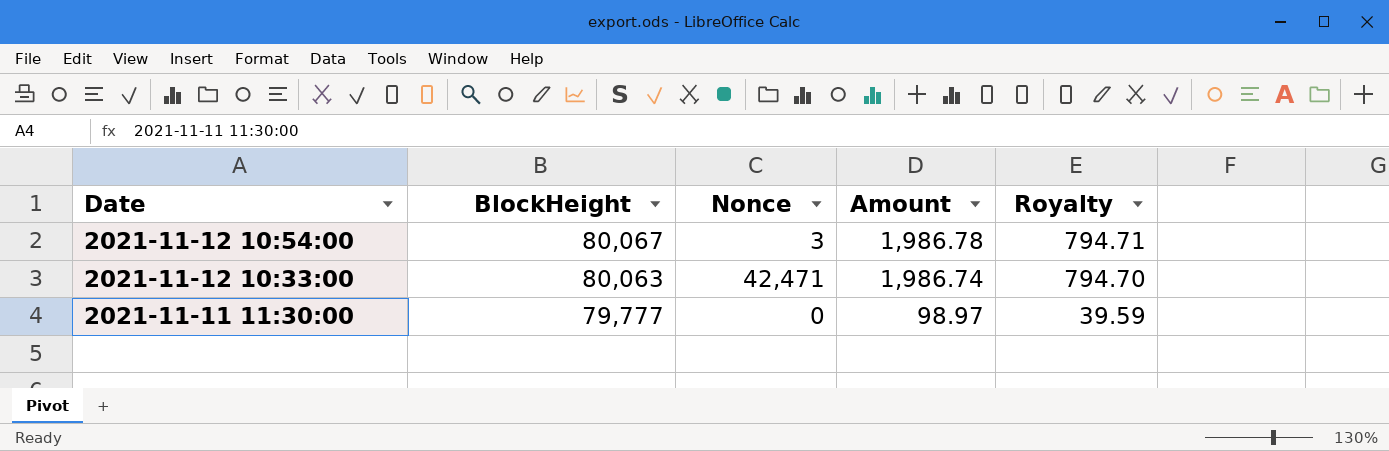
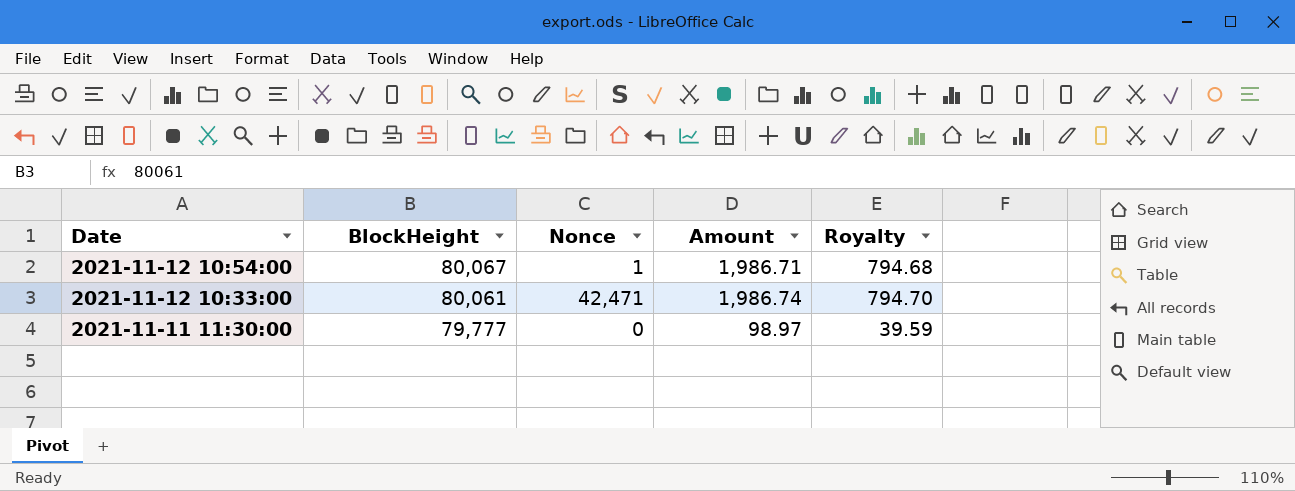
2021-11-12 10:54:00 | Nonce: 3 -> 1
2021-11-12 10:54:00 | Amount: 1,986.78 -> 1,986.71
2021-11-12 10:54:00 | Royalty: 794.71 -> 794.68
2021-11-12 10:33:00 | BlockHeight: 80,063 -> 80,061

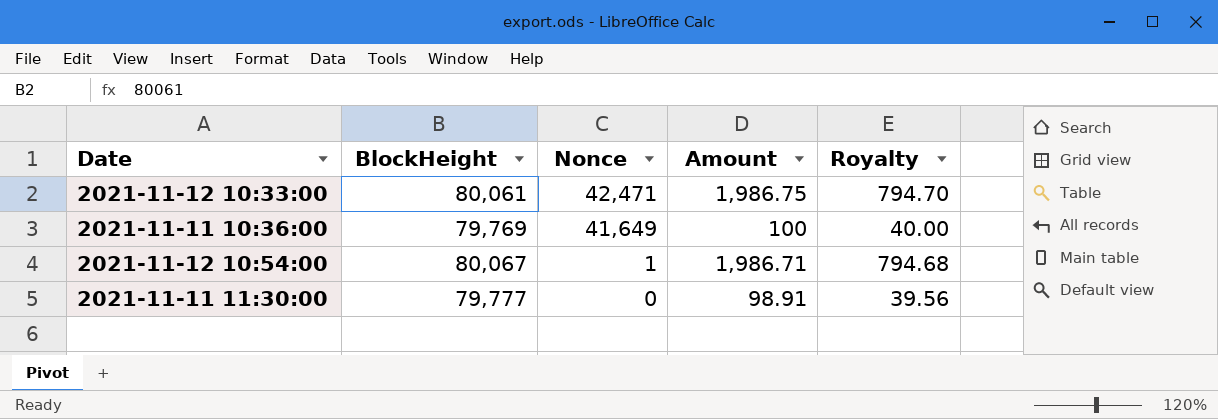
row order: Date descending -> Nonce descending
2021-11-12 10:33:00 | Amount: 1,986.74 -> 1,986.75
row 2021-11-11 10:36:00: none -> 79,769 | 41,649 | 100 | 40.00
2021-11-11 11:30:00 | Amount: 98.97 -> 98.91
2021-11-11 11:30:00 | Royalty: 39.59 -> 39.56

